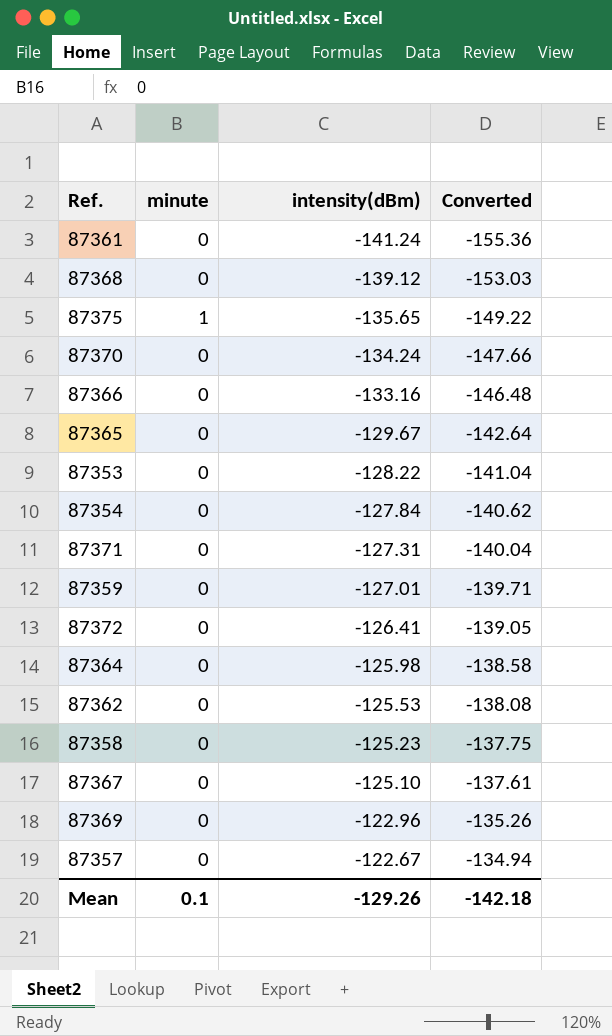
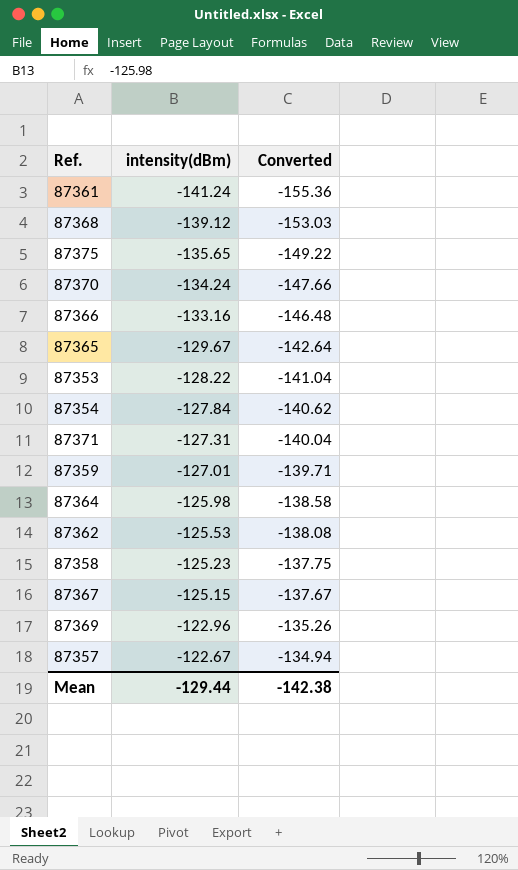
column minute | position: 2 -> none
row 87372: 0 | -126.41 | -139.05 -> none
87367 | intensity(dBm): -125.10 -> -125.15
87367 | Converted: -137.61 -> -137.67
Mean | intensity(dBm): -129.26 -> -129.44
Mean | Converted: -142.18 -> -142.38

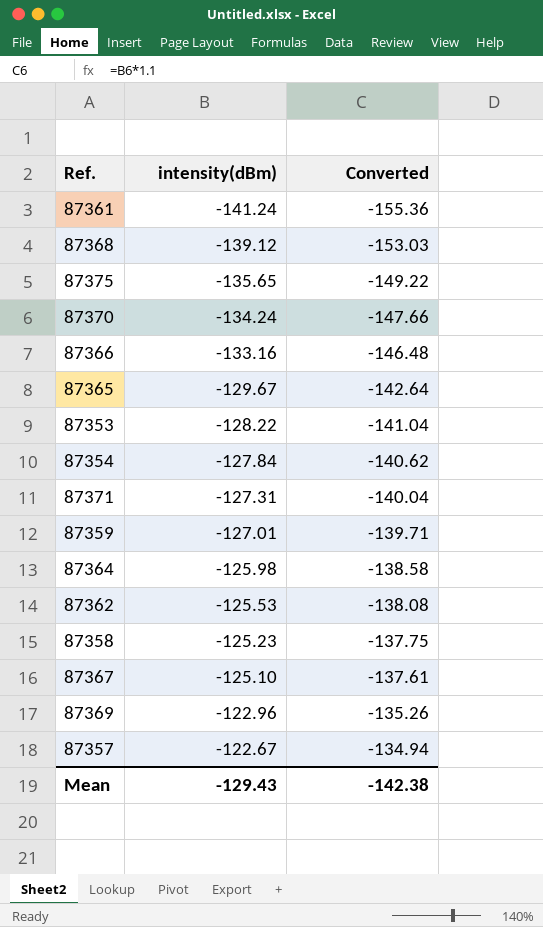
87367 | intensity(dBm): -125.15 -> -125.10
87367 | Converted: -137.67 -> -137.61
Mean | intensity(dBm): -129.44 -> -129.43

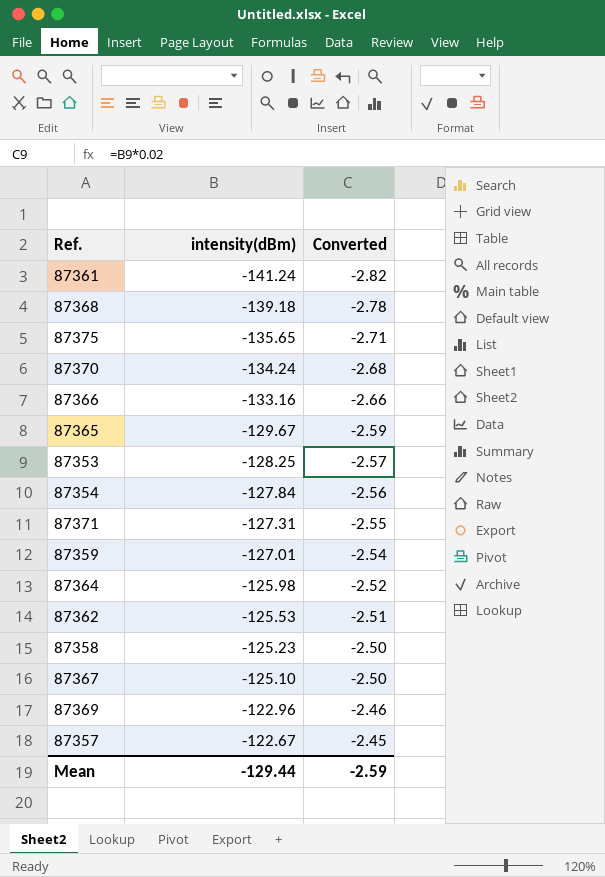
column Converted | formula: [intensity(dBm)] * 1.1 -> [intensity(dBm)] * 0.02
87368 | intensity(dBm): -139.12 -> -139.18
87353 | intensity(dBm): -128.22 -> -128.25
Mean | intensity(dBm): -129.43 -> -129.44
Mean | Converted: -142.38 -> -2.59

